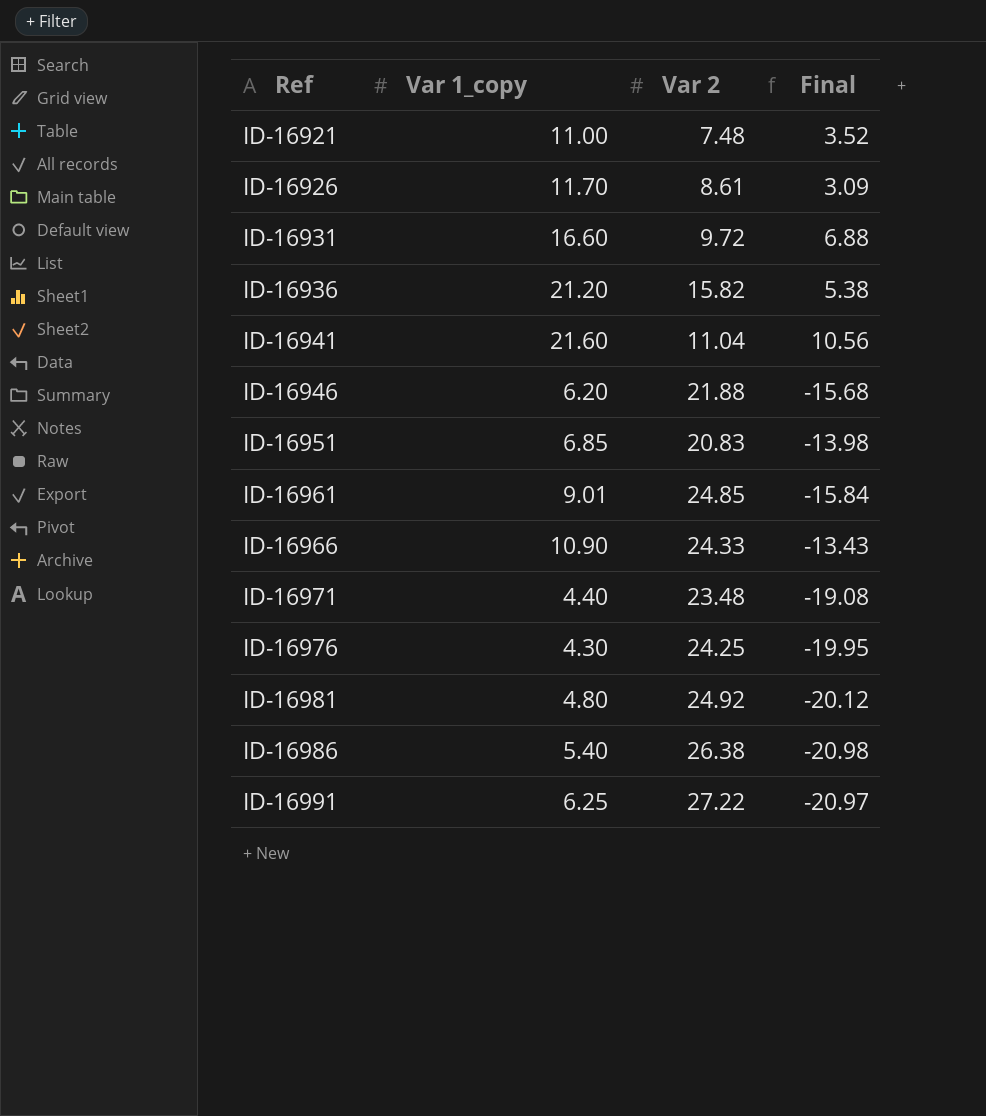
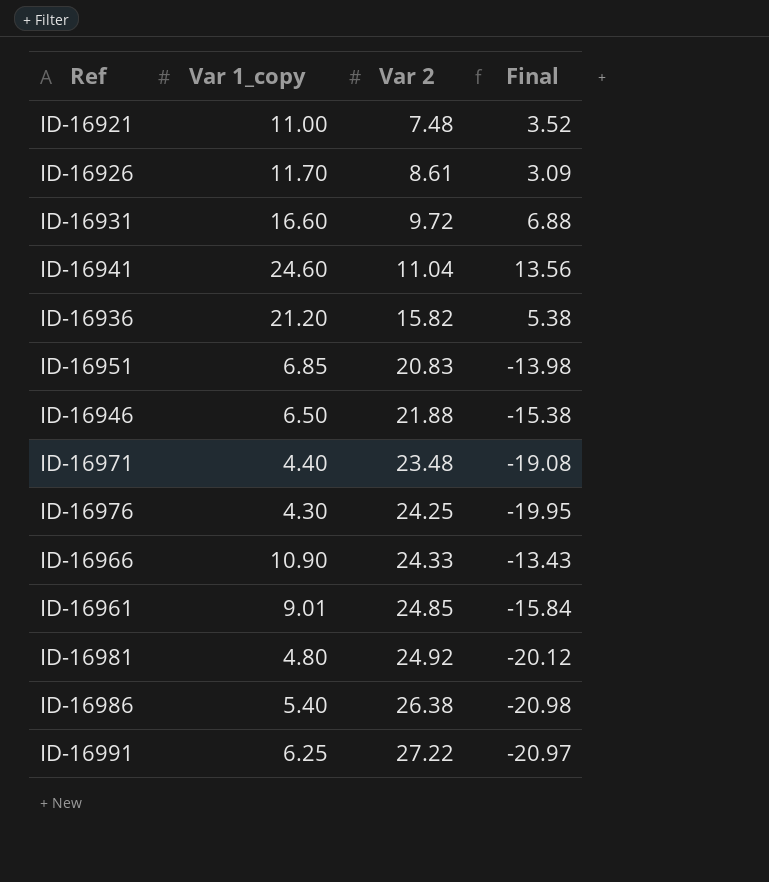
row order: Ref ascending -> Var 2 ascending
ID-16941 | Var 1_copy: 21.60 -> 24.60
ID-16941 | Final: 10.56 -> 13.56
ID-16946 | Var 1_copy: 6.20 -> 6.50
ID-16946 | Final: -15.68 -> -15.38

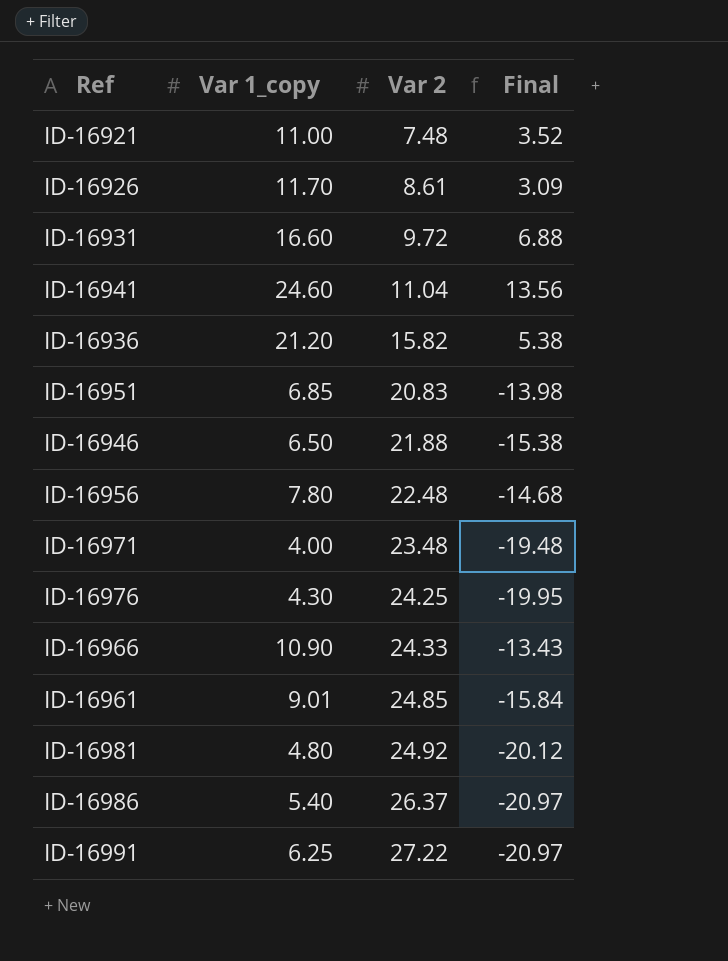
row ID-16956: none -> 7.80 | 22.48 | -14.68
ID-16971 | Var 1_copy: 4.40 -> 4.00
ID-16971 | Final: -19.08 -> -19.48
ID-16986 | Var 2: 26.38 -> 26.37
ID-16986 | Final: -20.98 -> -20.97

